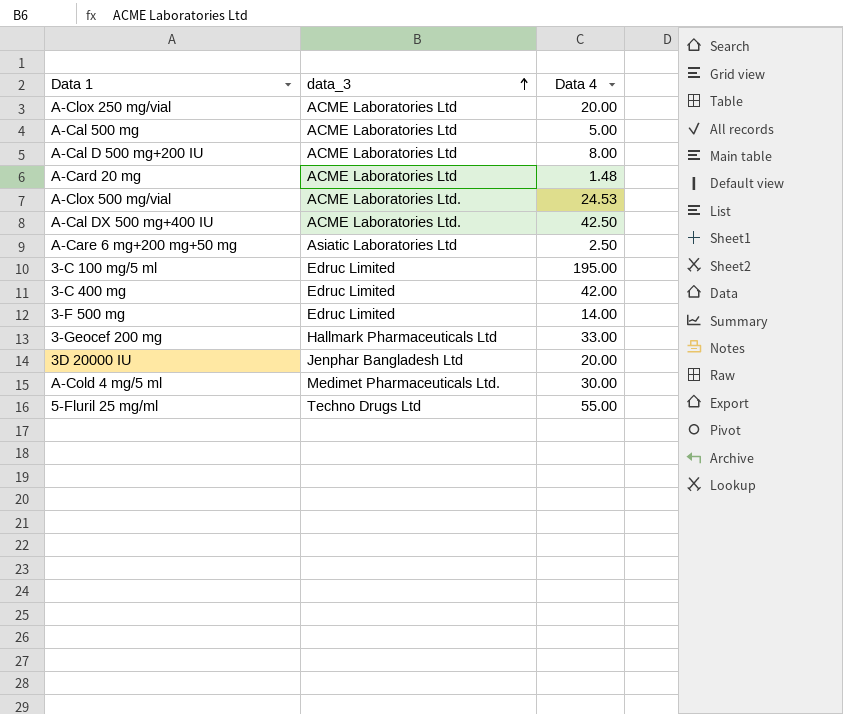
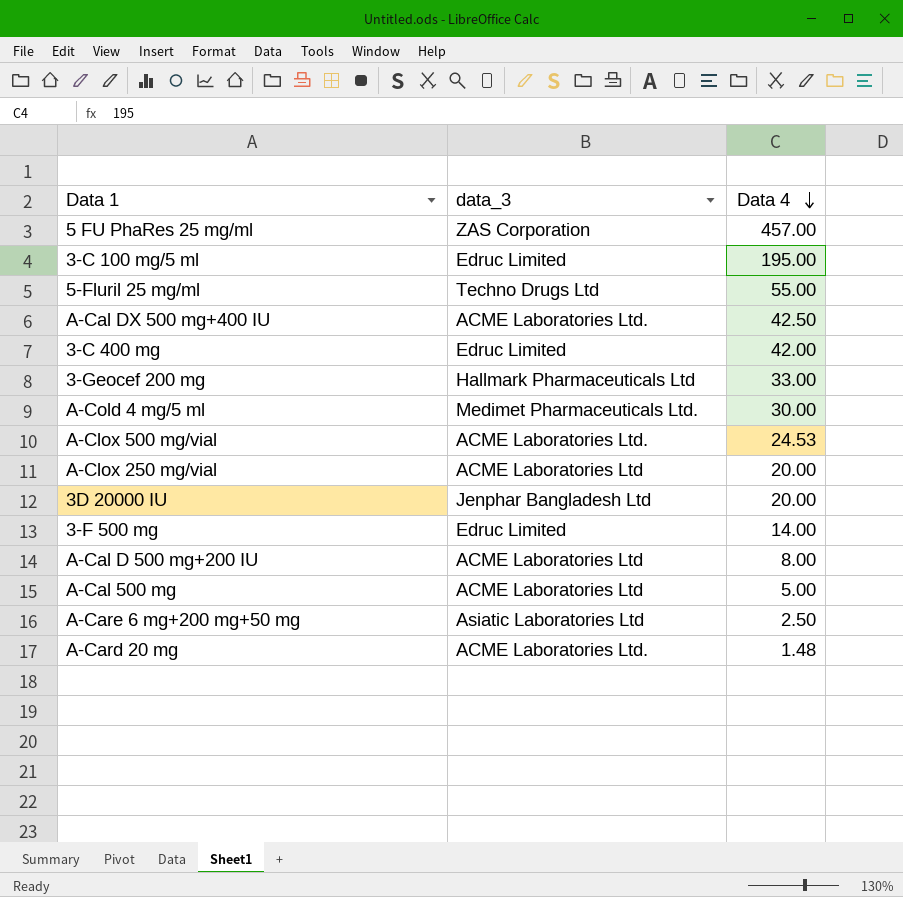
row order: data_3 ascending -> Data 4 descending
row 5 FU PhaRes 25 mg/ml: none -> ZAS Corporation | 457.00
A-Card 20 mg | data_3: ACME Laboratories Ltd -> ACME Laboratories Ltd.

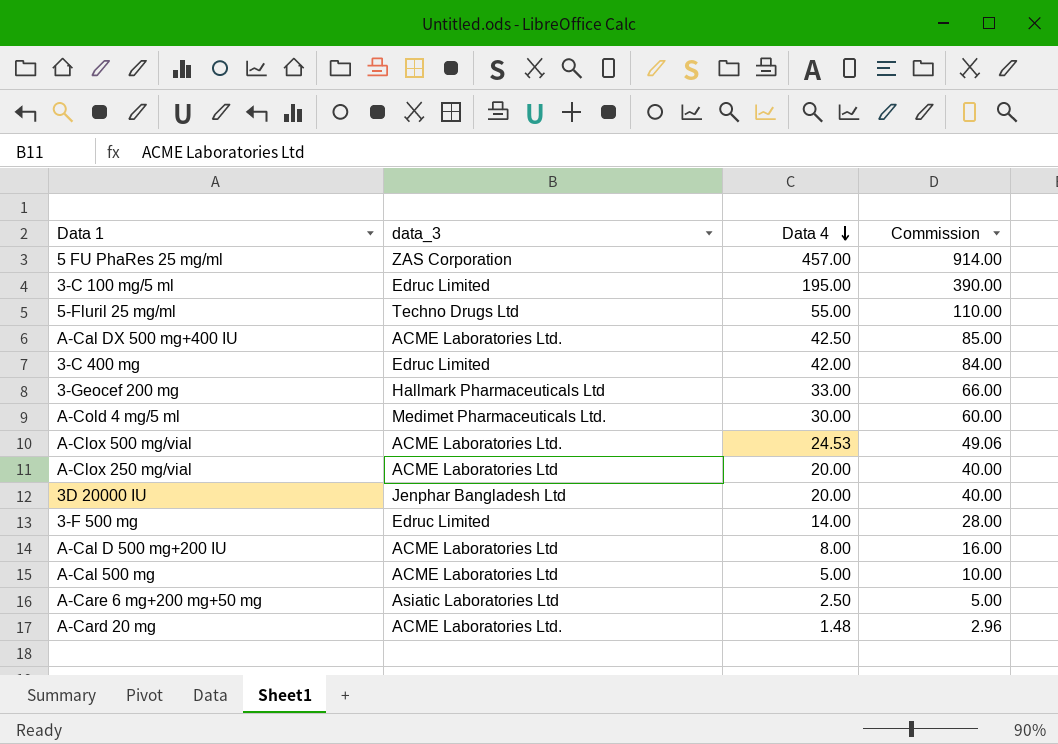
column Commission | formula: none -> [Data 4] * 2

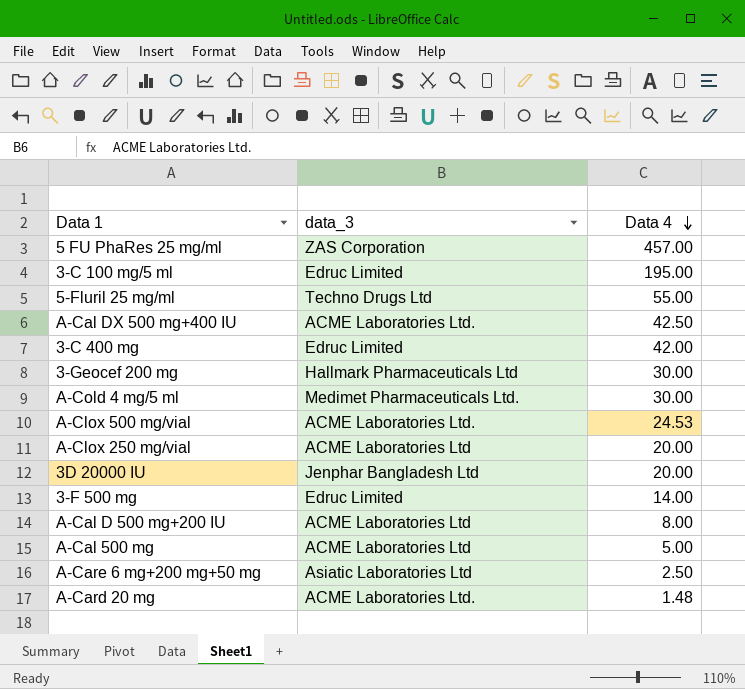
column Commission | formula: [Data 4] * 2 -> none
3-Geocef 200 mg | Data 4: 33.00 -> 30.00

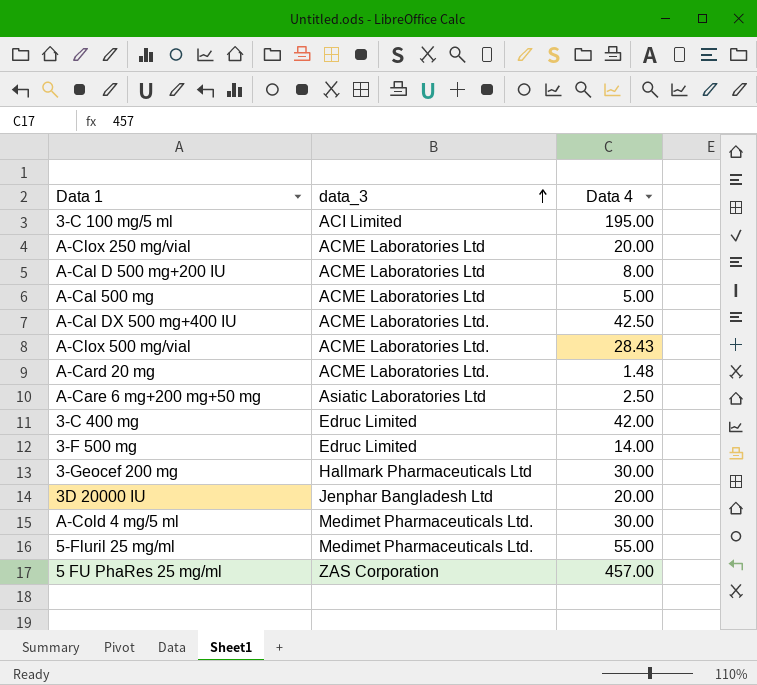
row order: Data 4 descending -> data_3 ascending
3-C 100 mg/5 ml | data_3: Edruc Limited -> ACI Limited
A-Clox 500 mg/vial | Data 4: 24.53 -> 28.43
5-Fluril 25 mg/ml | data_3: Techno Drugs Ltd -> Medimet Pharmaceuticals Ltd.

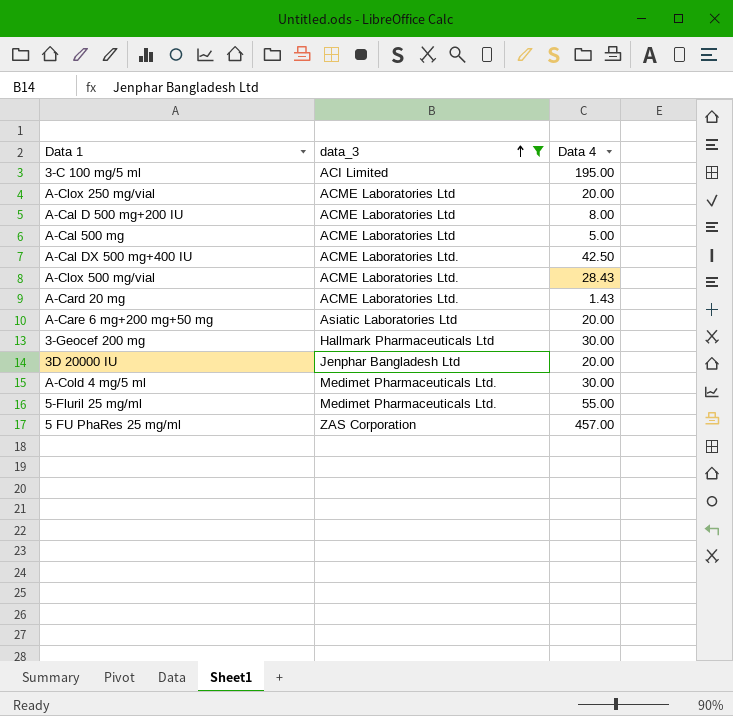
filter: none -> data_3 != Edruc Limited
A-Card 20 mg | Data 4: 1.48 -> 1.43
A-Care 6 mg+200 mg+50 mg | Data 4: 2.50 -> 20.00

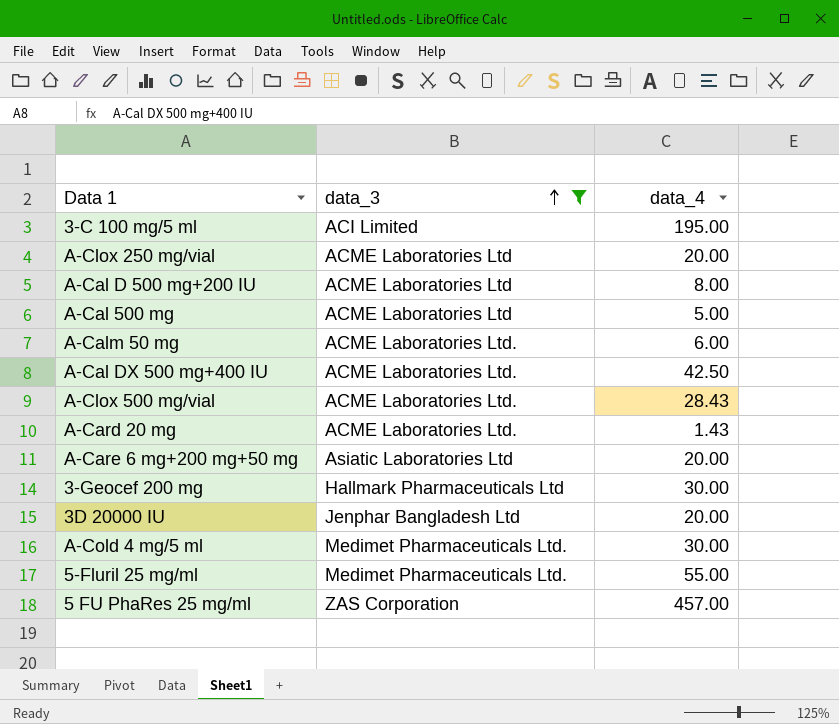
column name: Data 4 -> data_4
row A-Calm 50 mg: none -> ACME Laboratories Ltd. | 6.00

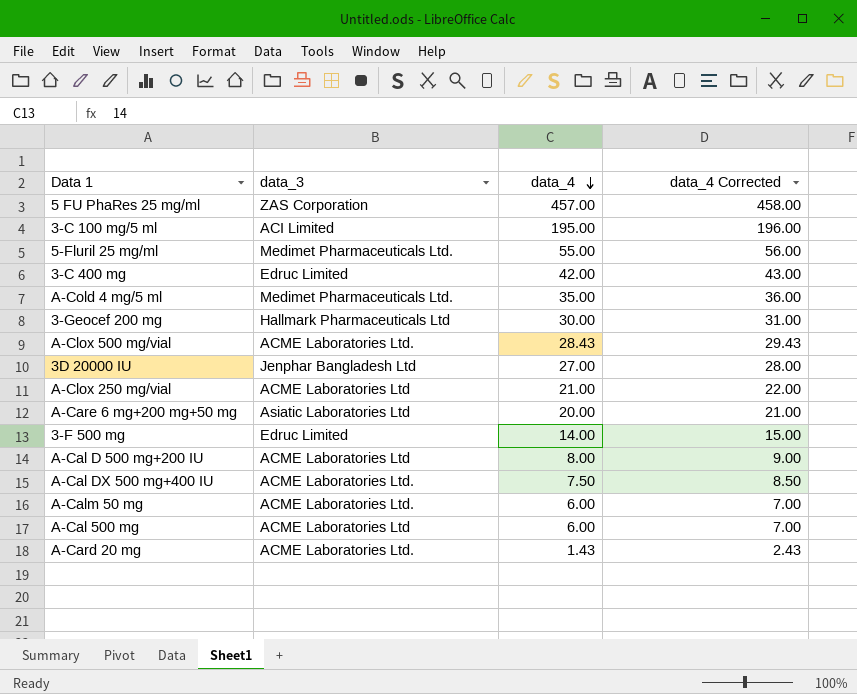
filter: data_3 != Edruc Limited -> none
row order: data_3 ascending -> data_4 descending
column data_4 Corrected | formula: none -> [data_4] + 1
A-Cold 4 mg/5 ml | data_4: 30.00 -> 35.00
3D 20000 IU | data_4: 20.00 -> 27.00
A-Clox 250 mg/vial | data_4: 20.00 -> 21.00
A-Cal DX 500 mg+400 IU | data_4: 42.50 -> 7.50
A-Cal 500 mg | data_4: 5.00 -> 6.00

